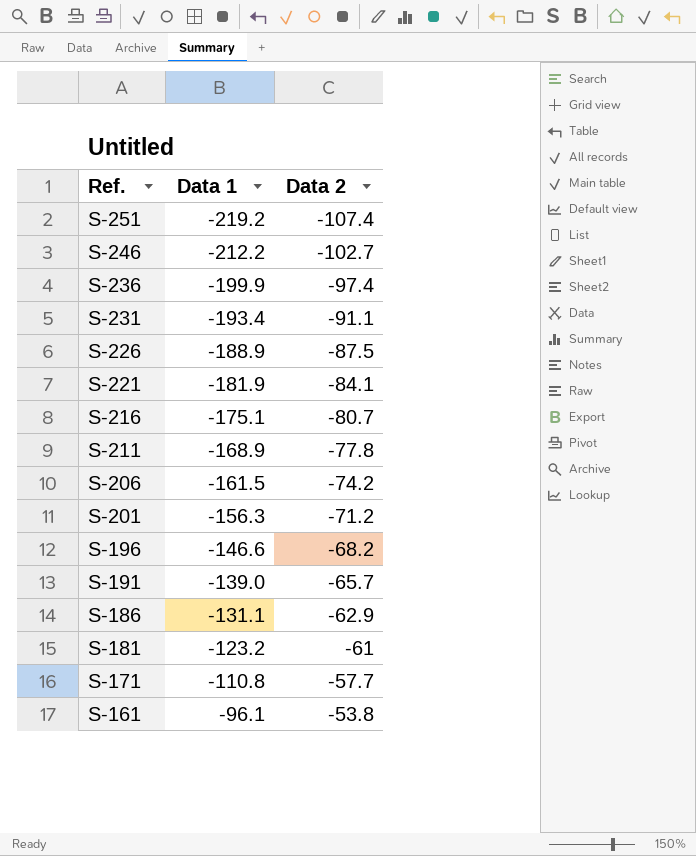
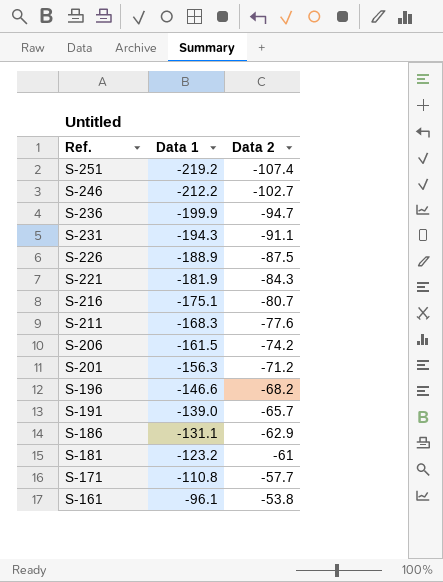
S-236 | Data 2: -97.4 -> -94.7
S-231 | Data 1: -193.4 -> -194.3
S-221 | Data 2: -84.1 -> -84.3
S-211 | Data 1: -168.9 -> -168.3
S-211 | Data 2: -77.8 -> -77.6

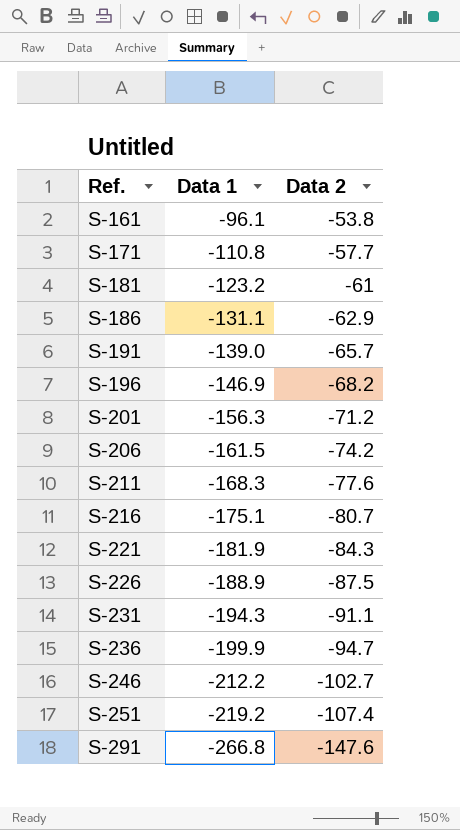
row order: Ref. descending -> Ref. ascending
S-196 | Data 1: -146.6 -> -146.9
row S-291: none -> -266.8 | -147.6

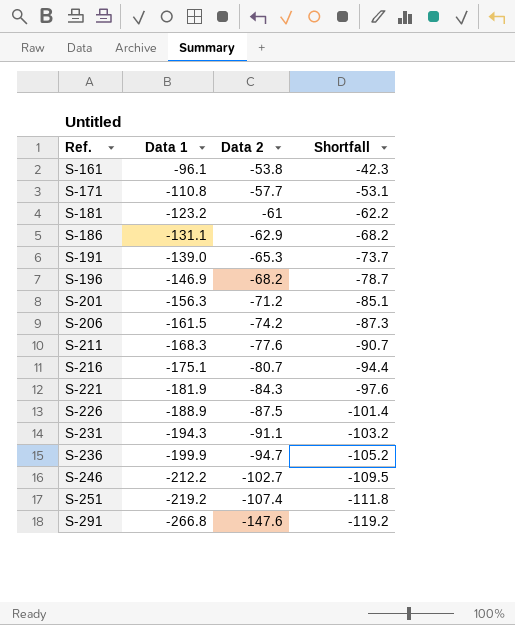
column Shortfall | formula: none -> [Data 1] - [Data 2]
S-191 | Data 2: -65.7 -> -65.3

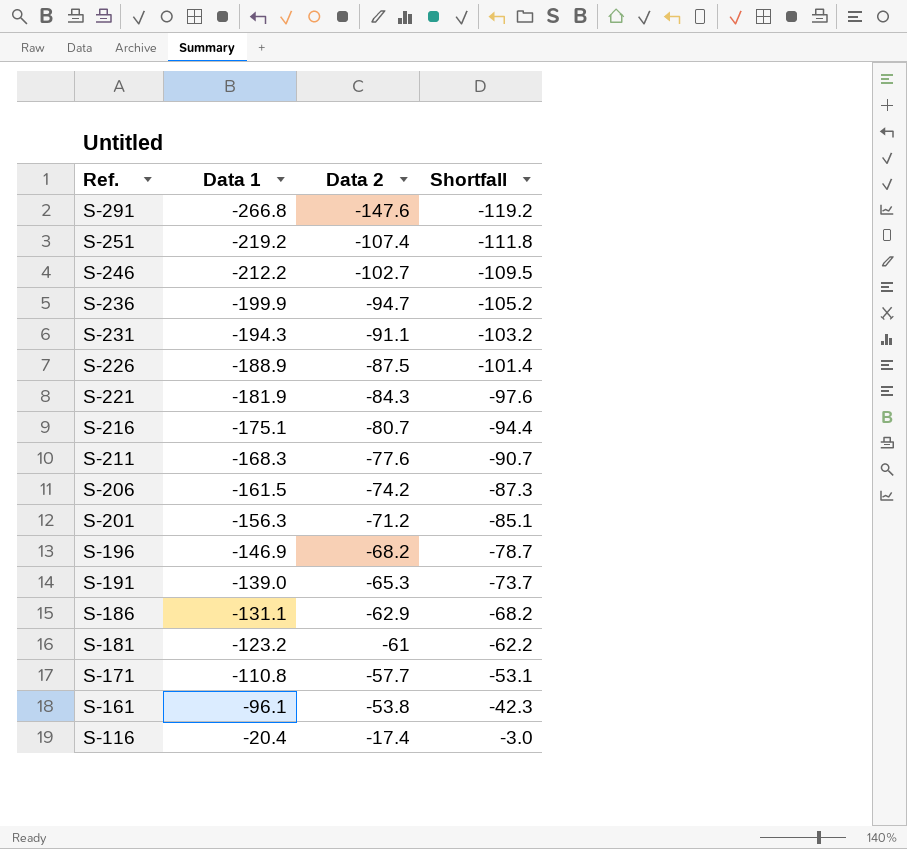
row order: Ref. ascending -> Ref. descending
row S-116: none -> -20.4 | -17.4 | -3.0

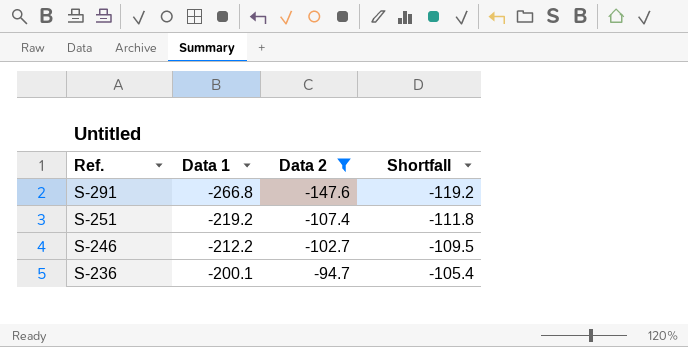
filter: none -> Data 2 <= -94.7
S-236 | Data 1: -199.9 -> -200.1
S-236 | Shortfall: -105.2 -> -105.4

